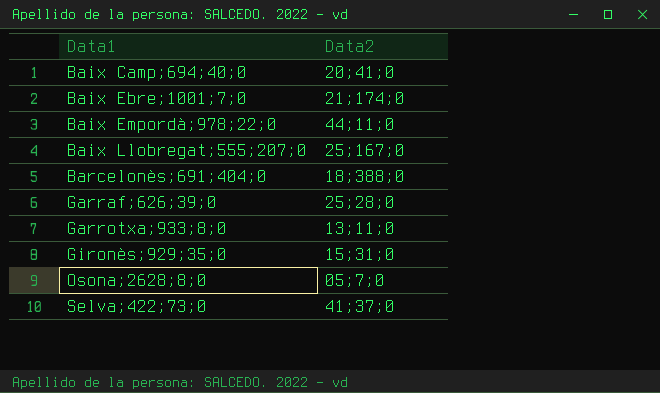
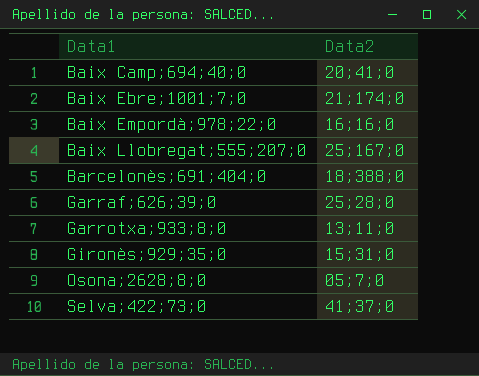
Baix Empordà;978;22;0 | Data2: 44;11;0 -> 16;16;0

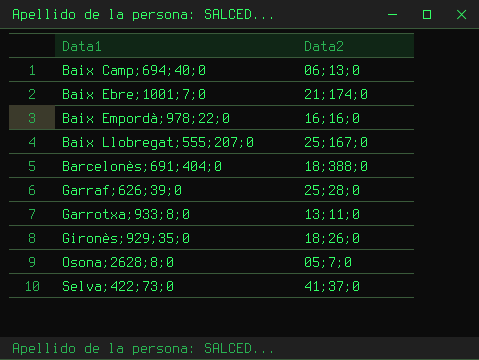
Baix Camp;694;40;0 | Data2: 20;41;0 -> 06;13;0
Gironès;929;35;0 | Data2: 15;31;0 -> 18;26;0

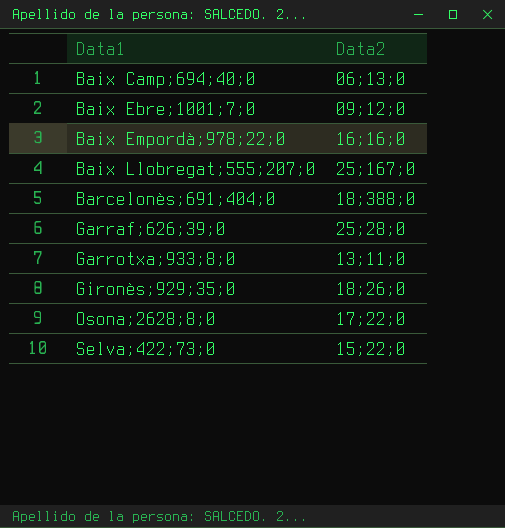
Baix Ebre;1001;7;0 | Data2: 21;174;0 -> 09;12;0
Osona;2628;8;0 | Data2: 05;7;0 -> 17;22;0
Selva;422;73;0 | Data2: 41;37;0 -> 15;22;0

